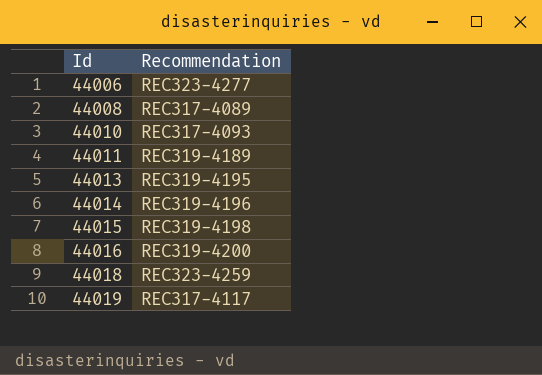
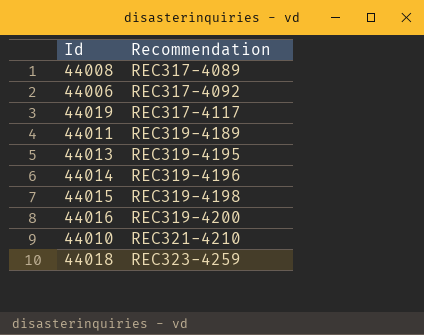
row order: Id ascending -> Recommendation ascending
44006 | Recommendation: REC323-4277 -> REC317-4092
44010 | Recommendation: REC317-4093 -> REC321-4210

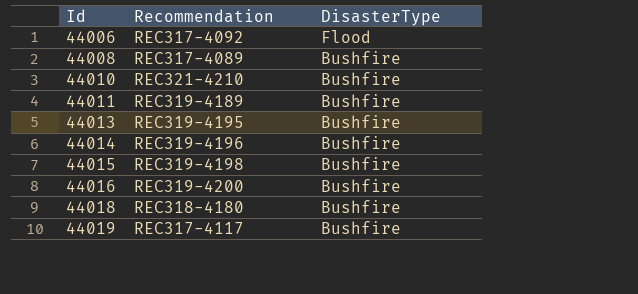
row order: Recommendation ascending -> Id ascending
column DisasterType | position: none -> 3
44018 | Recommendation: REC323-4259 -> REC318-4180

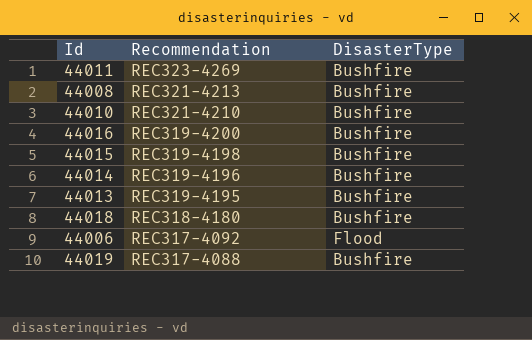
row order: Id ascending -> Recommendation descending
44011 | Recommendation: REC319-4189 -> REC323-4269
44008 | Recommendation: REC317-4089 -> REC321-4213
44019 | Recommendation: REC317-4117 -> REC317-4088

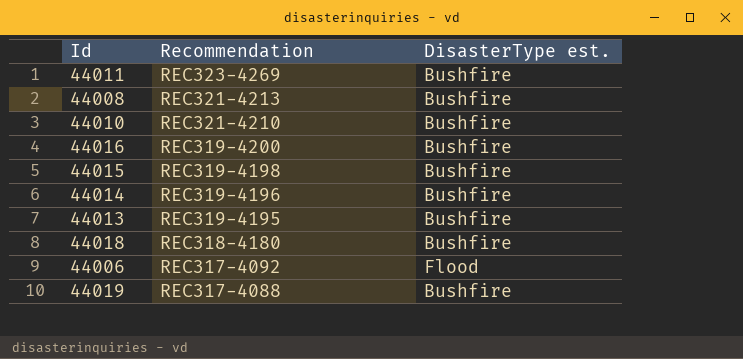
column name: DisasterType -> DisasterType est.

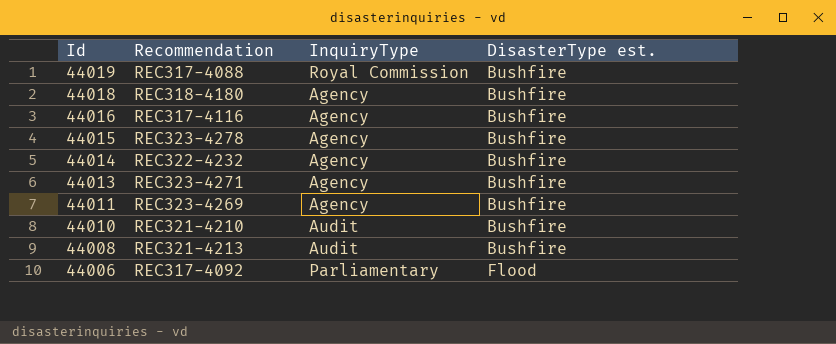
row order: Recommendation descending -> Id descending
column InquiryType | position: none -> 3
44016 | Recommendation: REC319-4200 -> REC317-4116
44015 | Recommendation: REC319-4198 -> REC323-4278
44014 | Recommendation: REC319-4196 -> REC322-4232
44013 | Recommendation: REC319-4195 -> REC323-4271

